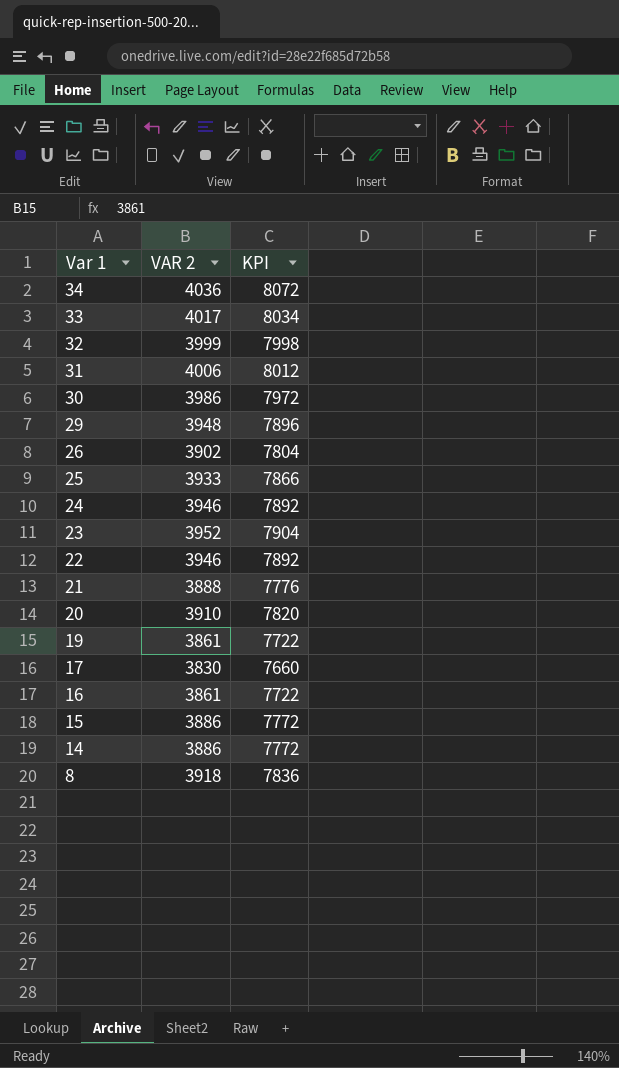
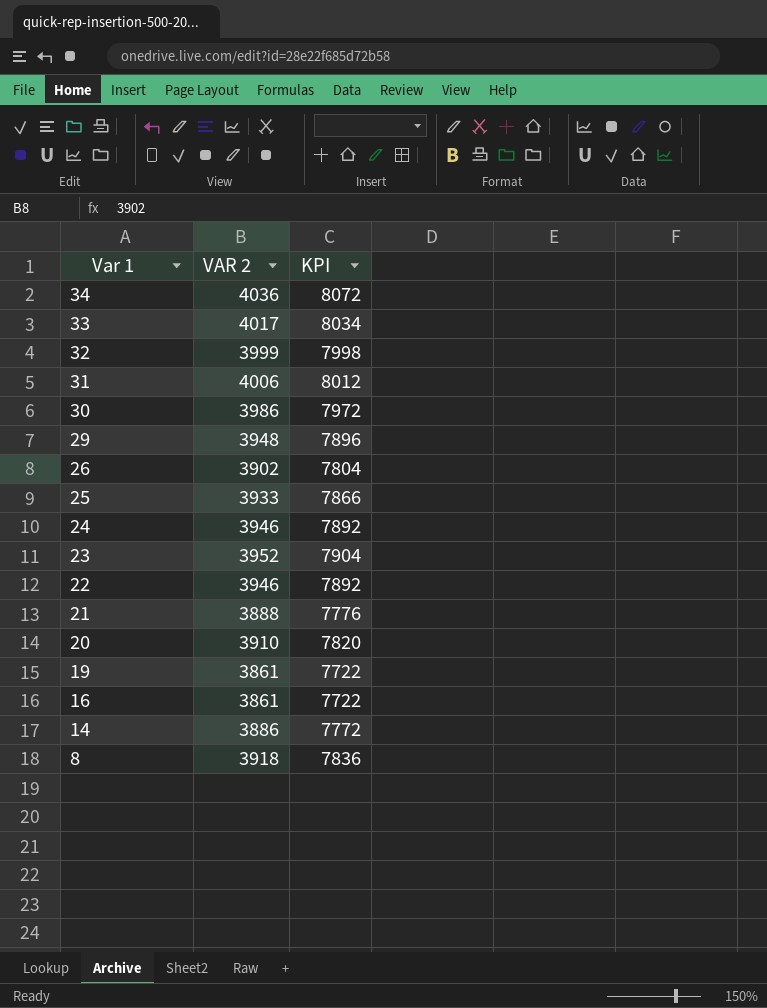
row 17: 3830 | 7660 -> none
row 15: 3886 | 7772 -> none

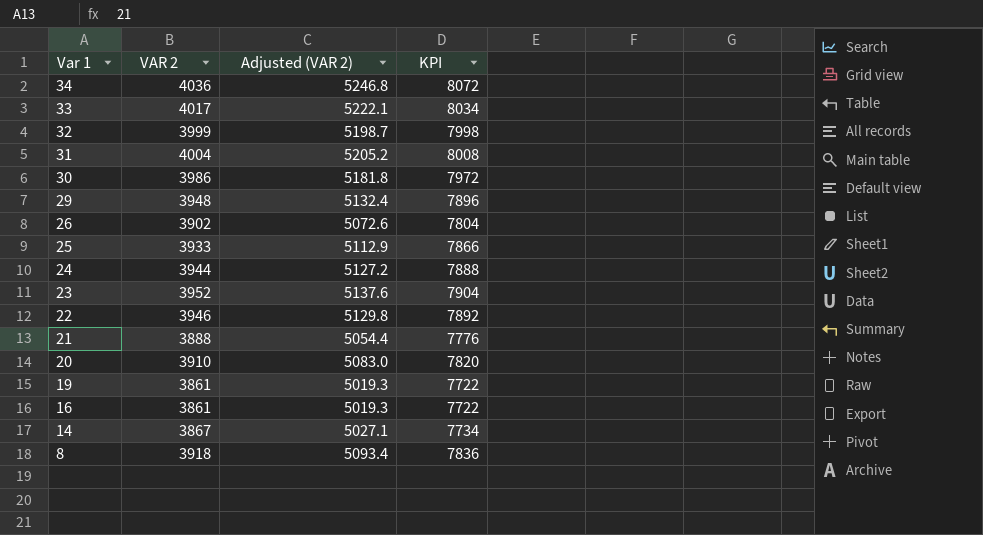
column Adjusted (VAR 2) | formula: none -> [VAR 2] * 1.3
31 | VAR 2: 4006 -> 4004
31 | KPI: 8012 -> 8008
24 | VAR 2: 3946 -> 3944
24 | KPI: 7892 -> 7888
14 | VAR 2: 3886 -> 3867
14 | KPI: 7772 -> 7734

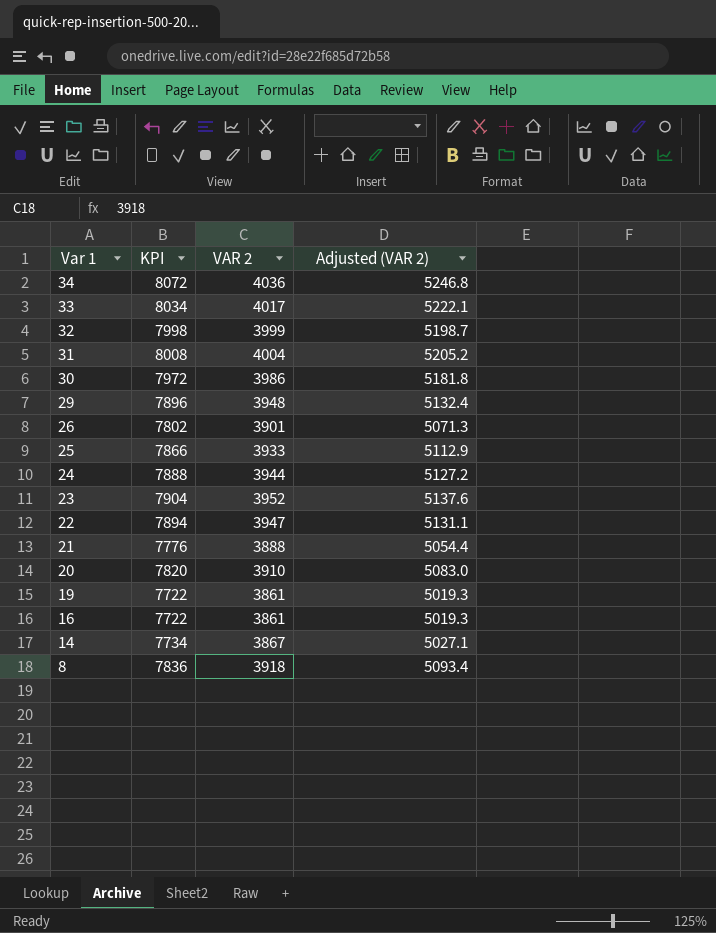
column KPI | position: 4 -> 2
26 | KPI: 7804 -> 7802
26 | VAR 2: 3902 -> 3901
26 | Adjusted (VAR 2): 5072.6 -> 5071.3
22 | KPI: 7892 -> 7894
22 | VAR 2: 3946 -> 3947
22 | Adjusted (VAR 2): 5129.8 -> 5131.1

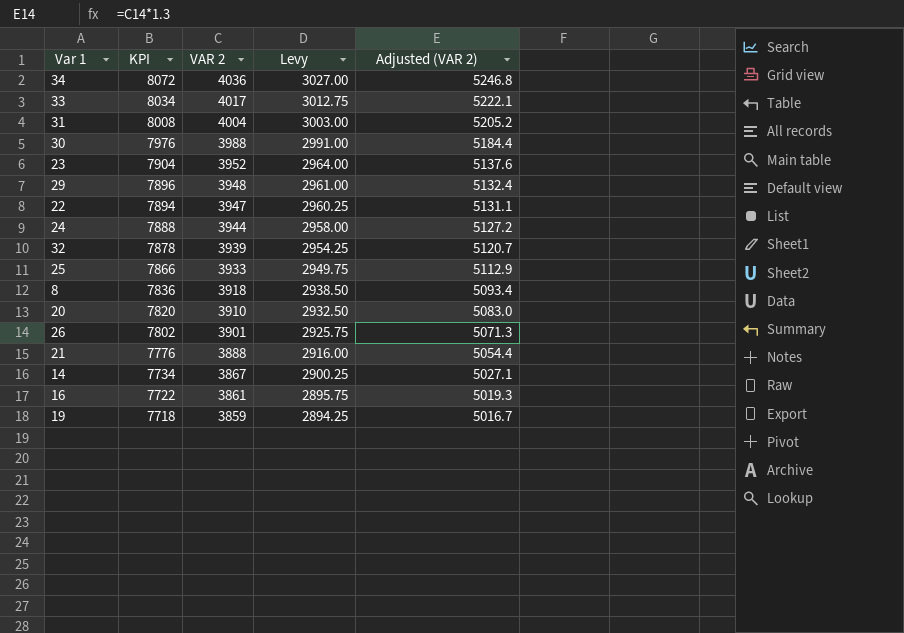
row order: Var 1 descending -> KPI descending
column Levy | formula: none -> [VAR 2] * 0.75
30 | KPI: 7972 -> 7976
30 | VAR 2: 3986 -> 3988
30 | Adjusted (VAR 2): 5181.8 -> 5184.4
32 | KPI: 7998 -> 7878
32 | VAR 2: 3999 -> 3939
32 | Adjusted (VAR 2): 5198.7 -> 5120.7
19 | KPI: 7722 -> 7718
19 | VAR 2: 3861 -> 3859
19 | Adjusted (VAR 2): 5019.3 -> 5016.7

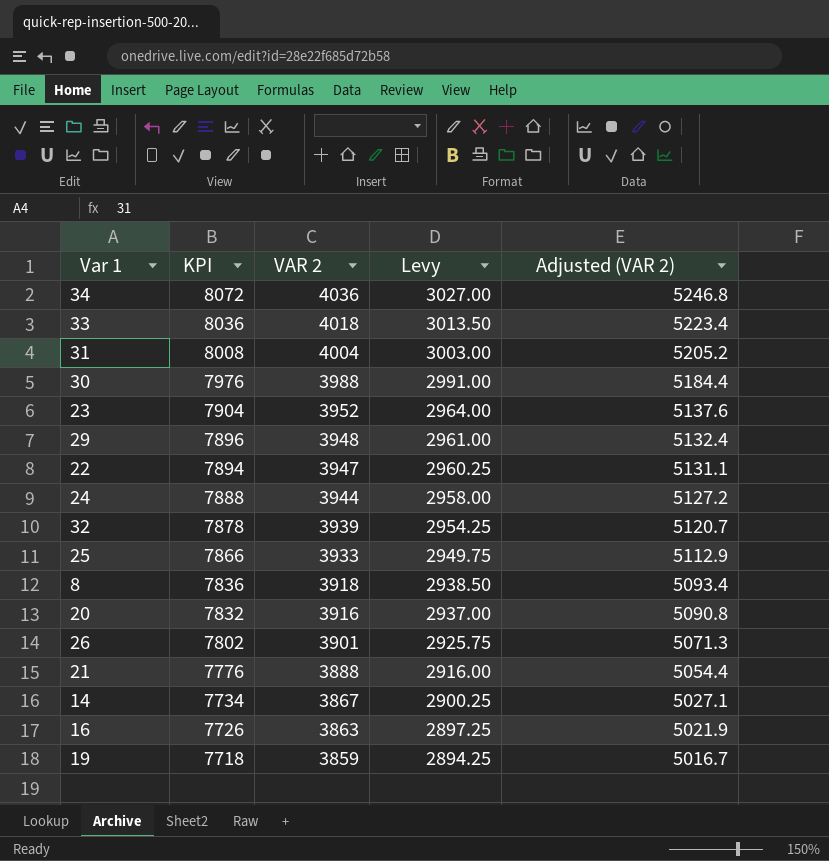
33 | KPI: 8034 -> 8036
33 | VAR 2: 4017 -> 4018
33 | Levy: 3012.75 -> 3013.50
33 | Adjusted (VAR 2): 5222.1 -> 5223.4
20 | KPI: 7820 -> 7832
20 | VAR 2: 3910 -> 3916
20 | Levy: 2932.50 -> 2937.00
20 | Adjusted (VAR 2): 5083.0 -> 5090.8
16 | KPI: 7722 -> 7726
16 | VAR 2: 3861 -> 3863
16 | Levy: 2895.75 -> 2897.25
16 | Adjusted (VAR 2): 5019.3 -> 5021.9

